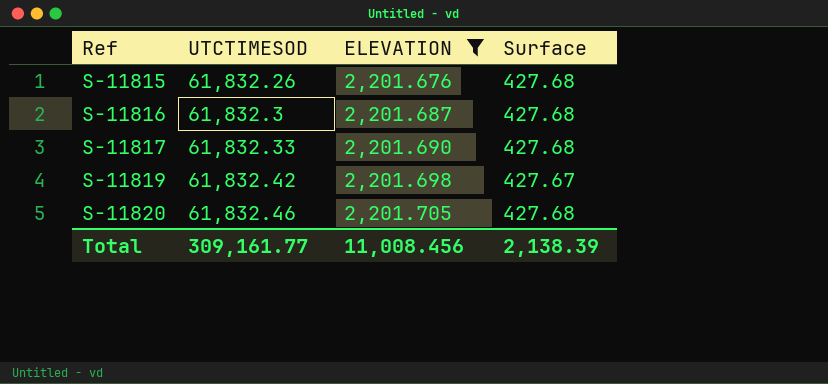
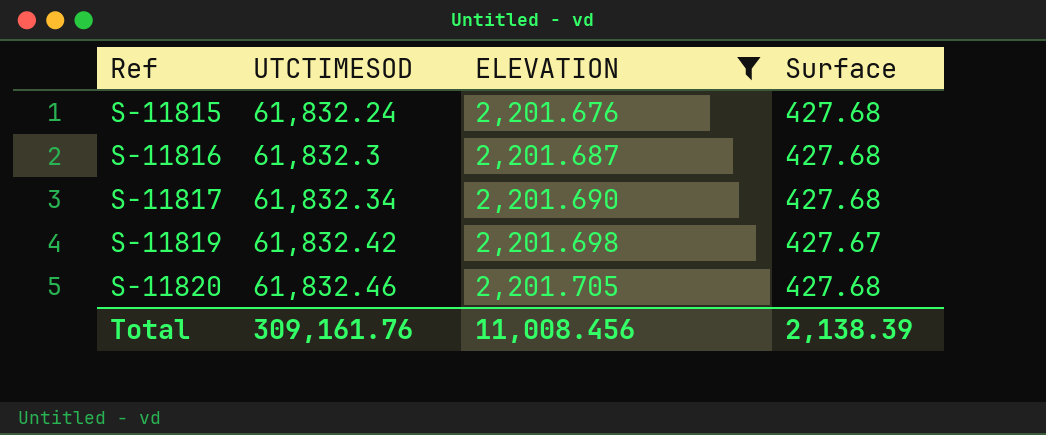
S-11815 | UTCTIMESOD: 61,832.26 -> 61,832.24
S-11817 | UTCTIMESOD: 61,832.33 -> 61,832.34
Total | UTCTIMESOD: 309,161.77 -> 309,161.76

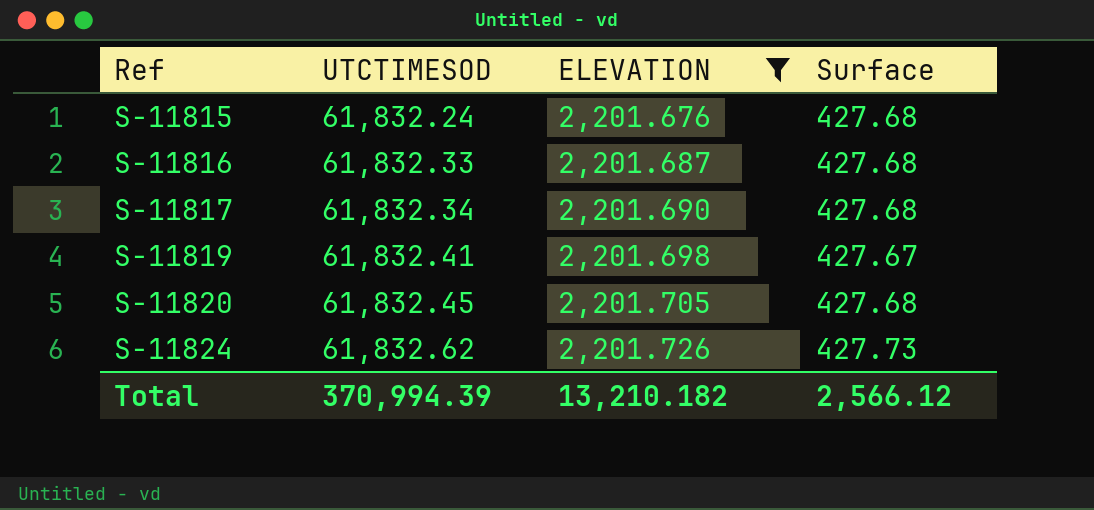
S-11816 | UTCTIMESOD: 61,832.3 -> 61,832.33
S-11819 | UTCTIMESOD: 61,832.42 -> 61,832.41
S-11820 | UTCTIMESOD: 61,832.46 -> 61,832.45
row S-11824: none -> 61,832.62 | 2,201.726 | 427.73
Total | UTCTIMESOD: 309,161.76 -> 370,994.39
Total | ELEVATION: 11,008.456 -> 13,210.182
Total | Surface: 2,138.39 -> 2,566.12

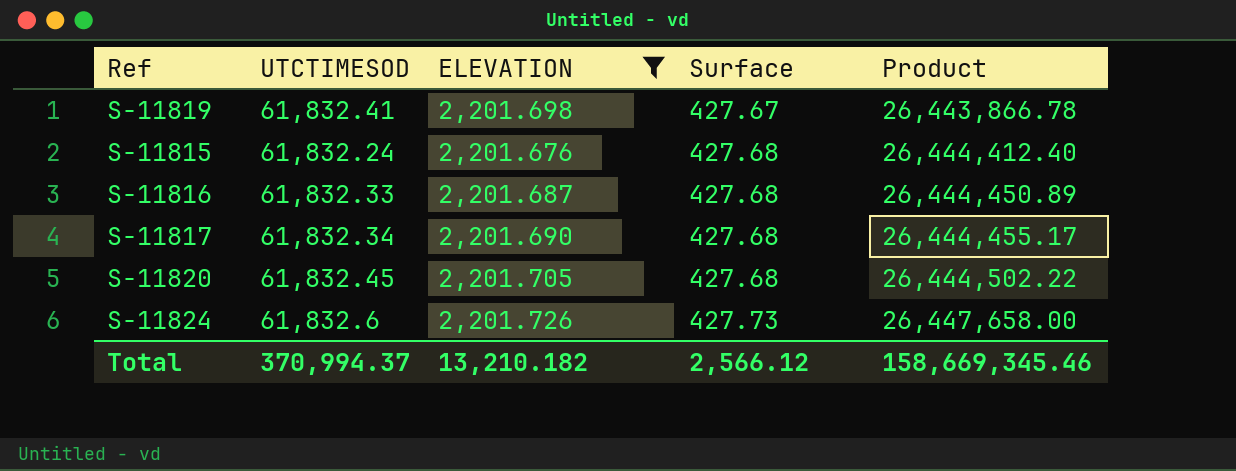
row order: Ref ascending -> Surface ascending
column Product | formula: none -> [UTCTIMESOD] * [Surface]
S-11824 | UTCTIMESOD: 61,832.62 -> 61,832.6
Total | UTCTIMESOD: 370,994.39 -> 370,994.37

